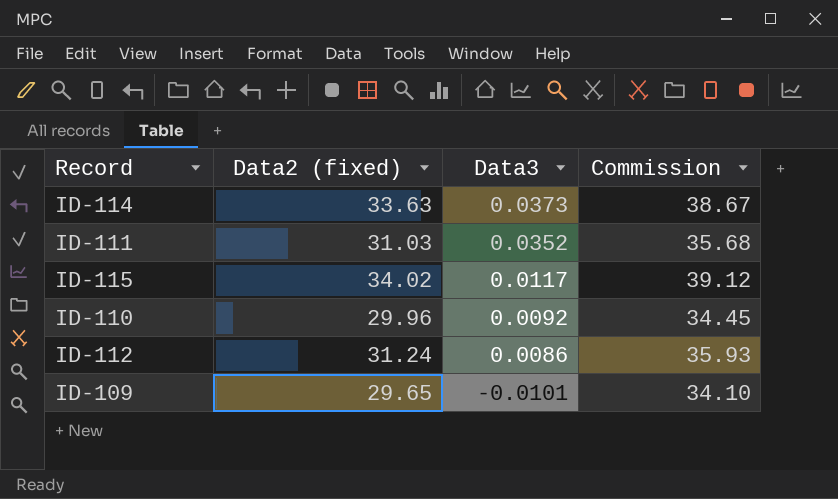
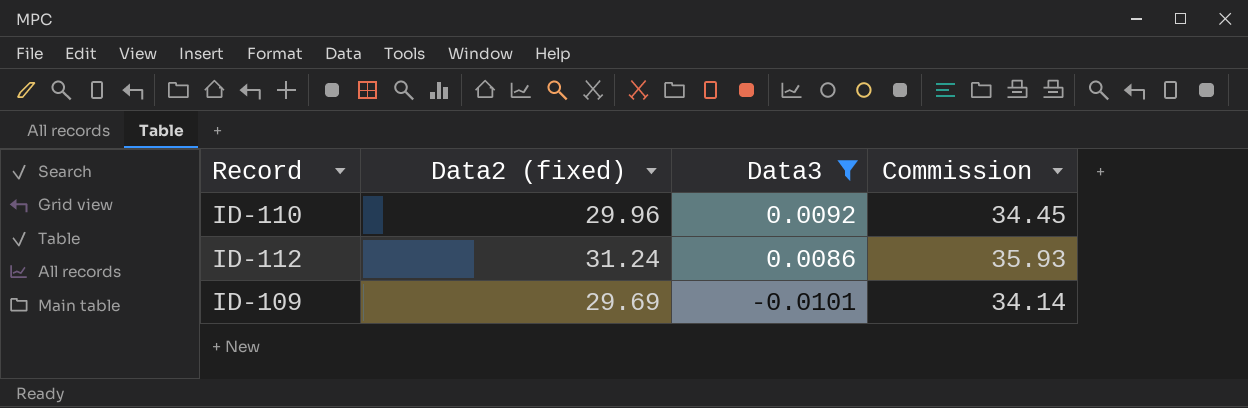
filter: none -> Data3 <= 0.0092
ID-109 | Data2 (fixed): 29.65 -> 29.69
ID-109 | Commission: 34.10 -> 34.14

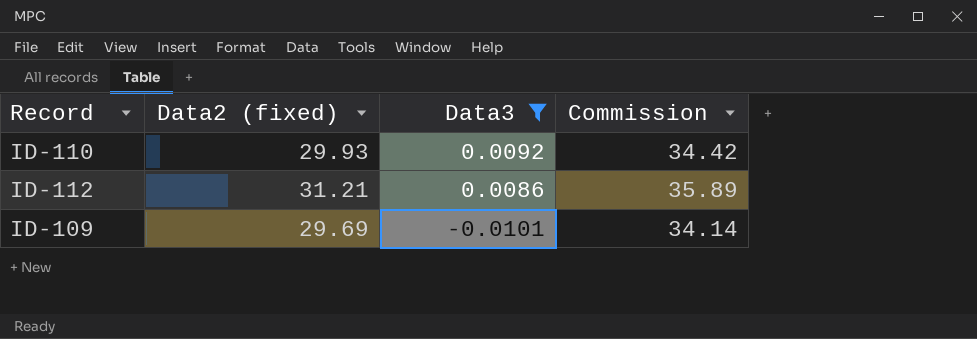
ID-110 | Data2 (fixed): 29.96 -> 29.93
ID-110 | Commission: 34.45 -> 34.42
ID-112 | Data2 (fixed): 31.24 -> 31.21
ID-112 | Commission: 35.93 -> 35.89

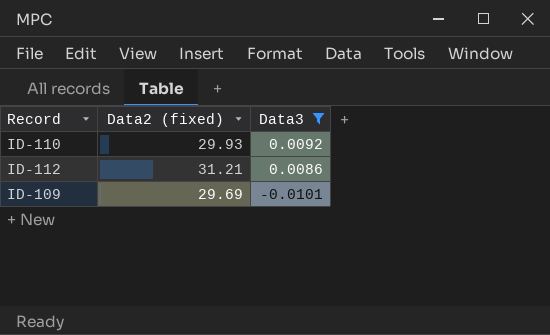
column Commission | formula: [Data2 (fixed)] * 1.15 -> none

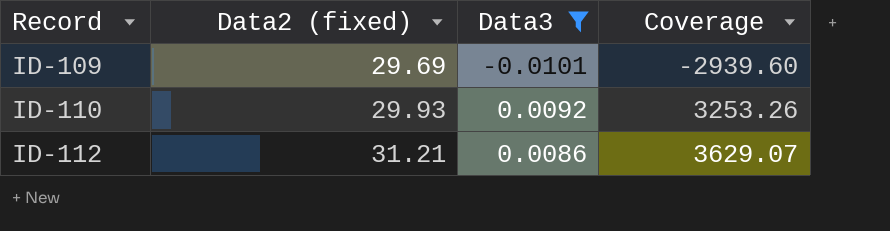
row order: Data3 descending -> Record ascending
column Coverage | formula: none -> [Data2 (fixed)] / [Data3]

